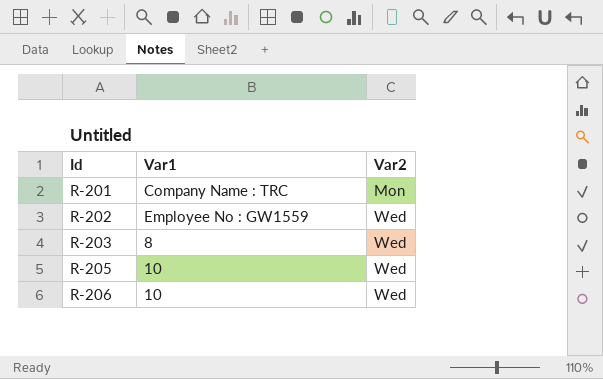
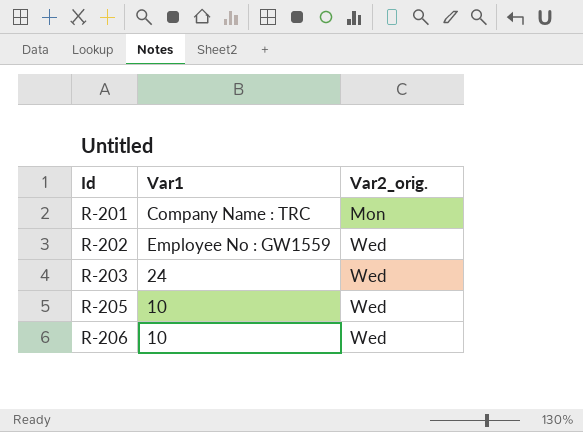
column name: Var2 -> Var2_orig.
R-203 | Var1: 8 -> 24

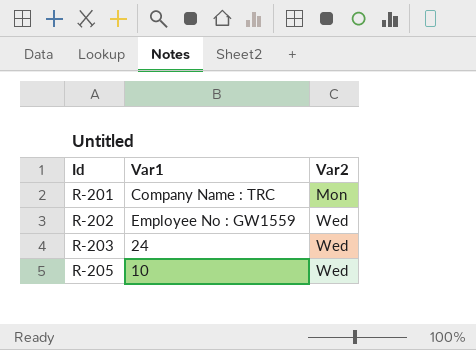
column name: Var2_orig. -> Var2
row R-206: 10 | Wed -> none

